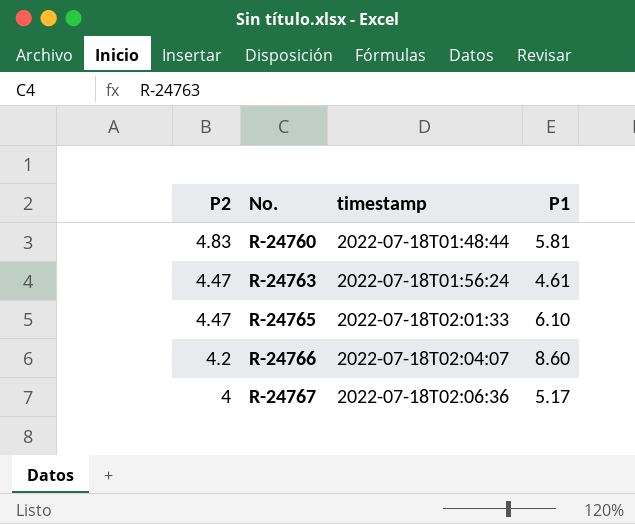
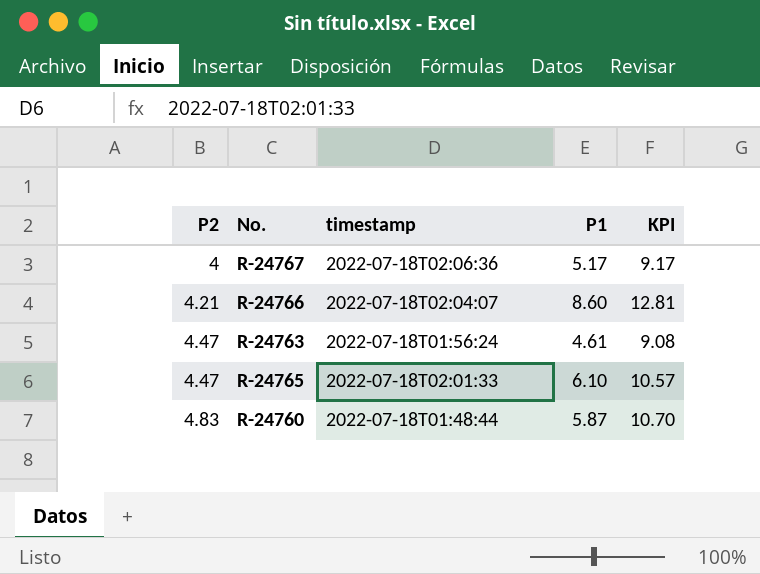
row order: P2 descending -> P2 ascending
column KPI | formula: none -> [P2] + [P1]
R-24766 | P2: 4.2 -> 4.21
R-24760 | P1: 5.81 -> 5.87

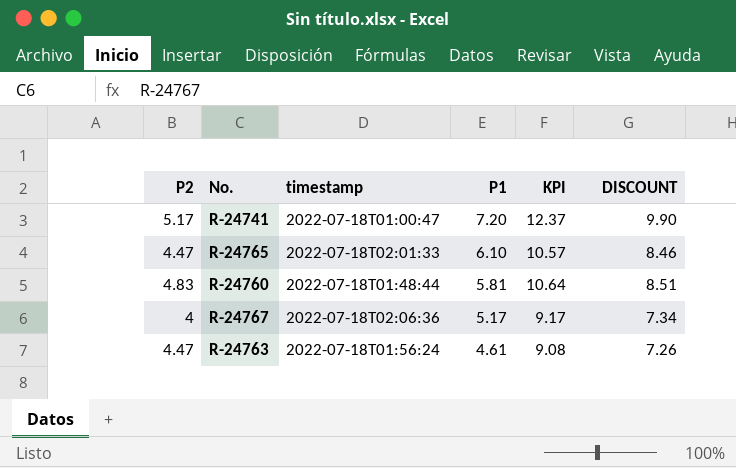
row order: P2 ascending -> P1 descending
column DISCOUNT | formula: none -> [KPI] * 0.8
row R-24766: 4.21 | 2022-07-18T02:04:07 | 8.60 | 12.81 -> none
row R-24741: none -> 5.17 | 2022-07-18T01:00:47 | 7.20 | 12.37 | 9.90
R-24760 | P1: 5.87 -> 5.81
R-24760 | KPI: 10.70 -> 10.64

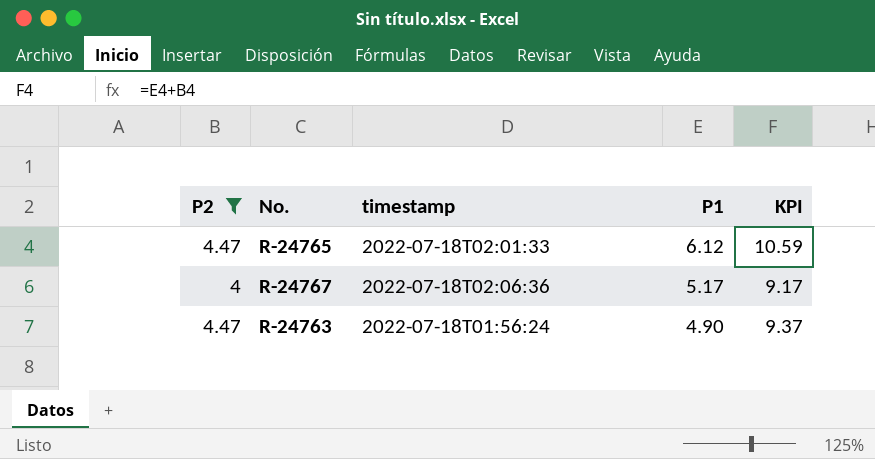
filter: none -> P2 <= 4.47
column DISCOUNT | formula: [KPI] * 0.8 -> none
R-24765 | P1: 6.10 -> 6.12
R-24765 | KPI: 10.57 -> 10.59
R-24763 | P1: 4.61 -> 4.90
R-24763 | KPI: 9.08 -> 9.37

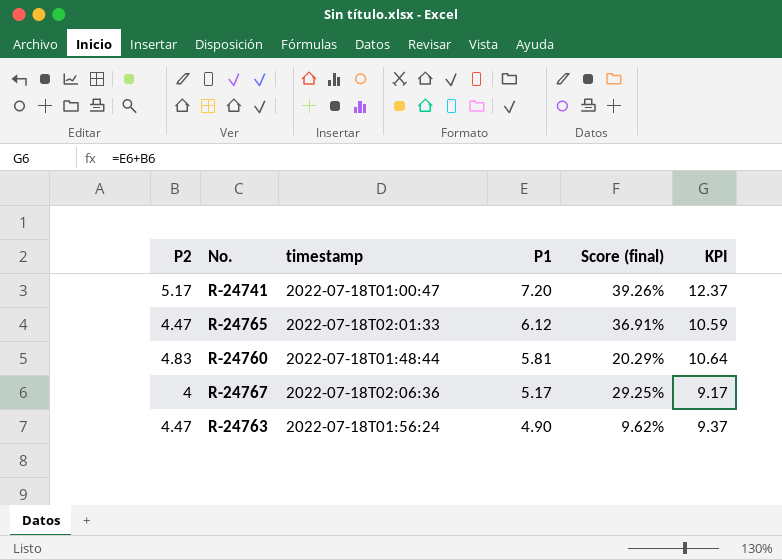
filter: P2 <= 4.47 -> none
column Score (final) | formula: none -> ([P1] - [P2]) / [P2]

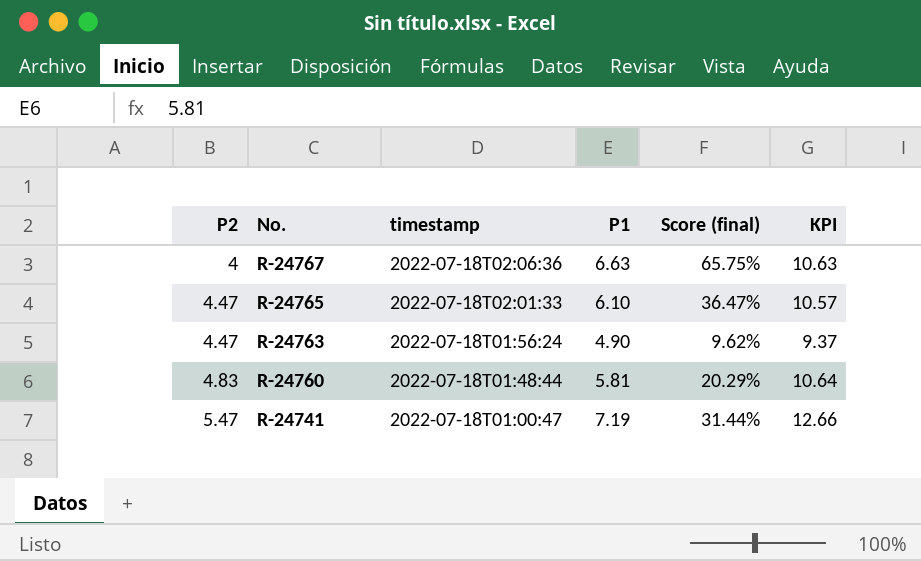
row order: P1 descending -> P2 ascending
R-24767 | P1: 5.17 -> 6.63
R-24767 | Score (final): 29.25% -> 65.75%
R-24767 | KPI: 9.17 -> 10.63
R-24765 | P1: 6.12 -> 6.10
R-24765 | Score (final): 36.91% -> 36.47%
R-24765 | KPI: 10.59 -> 10.57
R-24741 | P2: 5.17 -> 5.47
R-24741 | P1: 7.20 -> 7.19
R-24741 | Score (final): 39.26% -> 31.44%
R-24741 | KPI: 12.37 -> 12.66

